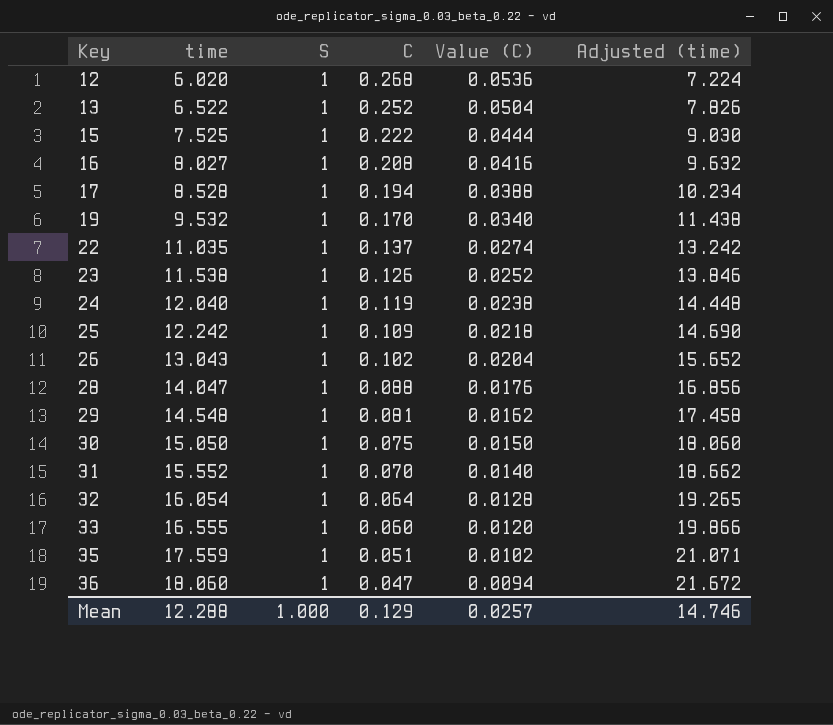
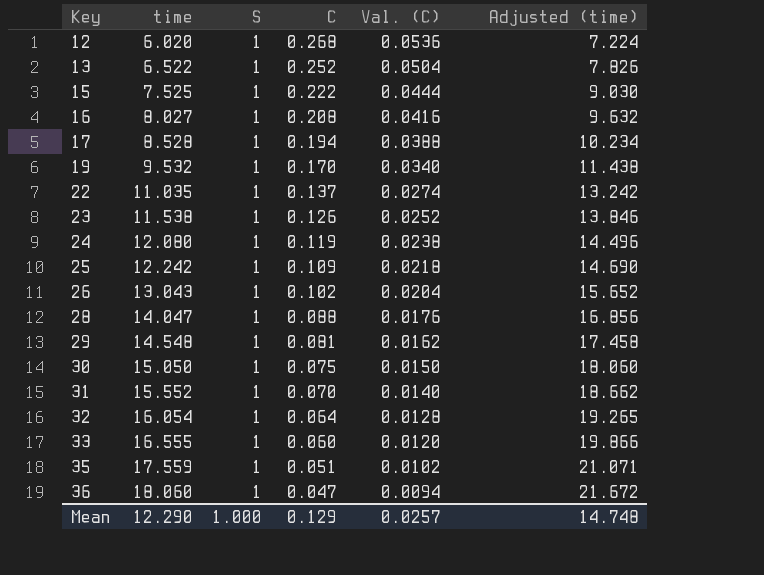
column name: Value (C) -> Val. (C)
24 | time: 12.040 -> 12.080
24 | Adjusted (time): 14.448 -> 14.496
Mean | time: 12.288 -> 12.290
Mean | Adjusted (time): 14.746 -> 14.748

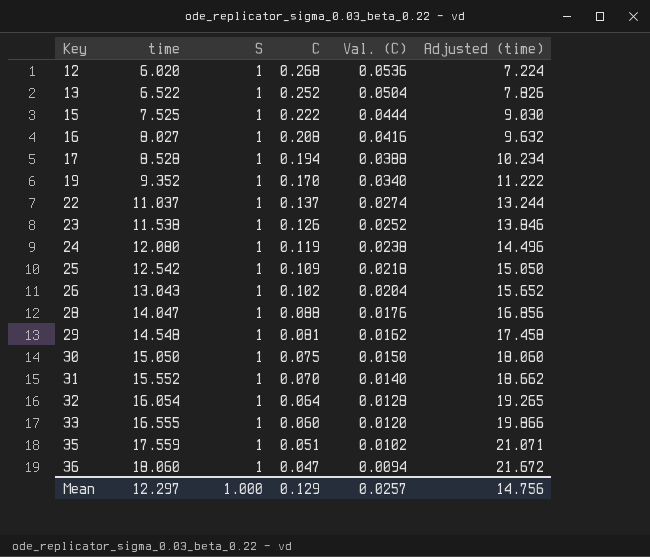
19 | time: 9.532 -> 9.352
19 | Adjusted (time): 11.438 -> 11.222
22 | time: 11.035 -> 11.037
22 | Adjusted (time): 13.242 -> 13.244
25 | time: 12.242 -> 12.542
25 | Adjusted (time): 14.690 -> 15.050
Mean | time: 12.290 -> 12.297
Mean | Adjusted (time): 14.748 -> 14.756

